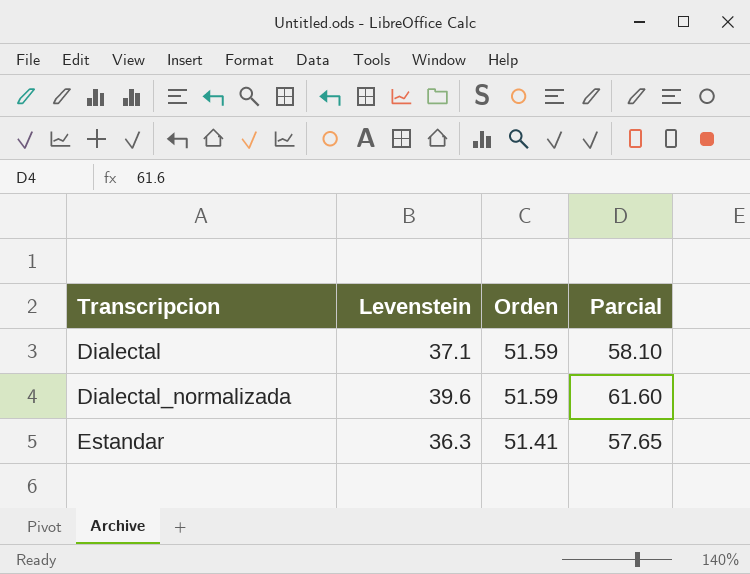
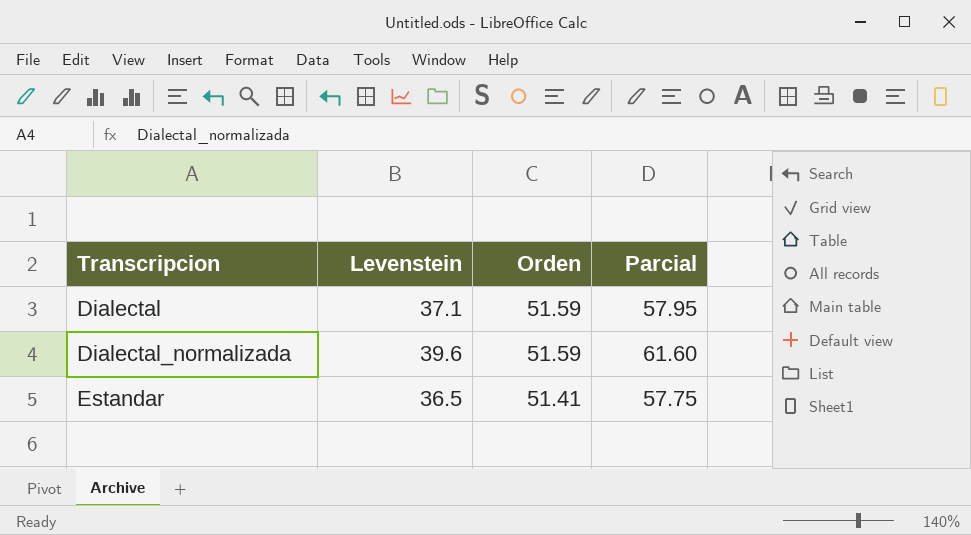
Dialectal | Parcial: 58.10 -> 57.95
Estandar | Levenstein: 36.3 -> 36.5
Estandar | Parcial: 57.65 -> 57.75

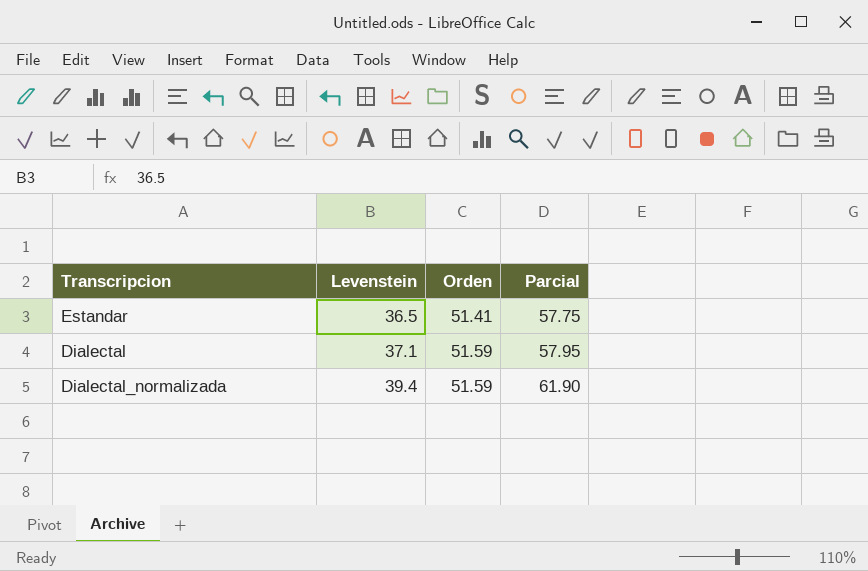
row order: Transcripcion ascending -> Levenstein ascending
Dialectal_normalizada | Levenstein: 39.6 -> 39.4
Dialectal_normalizada | Parcial: 61.60 -> 61.90

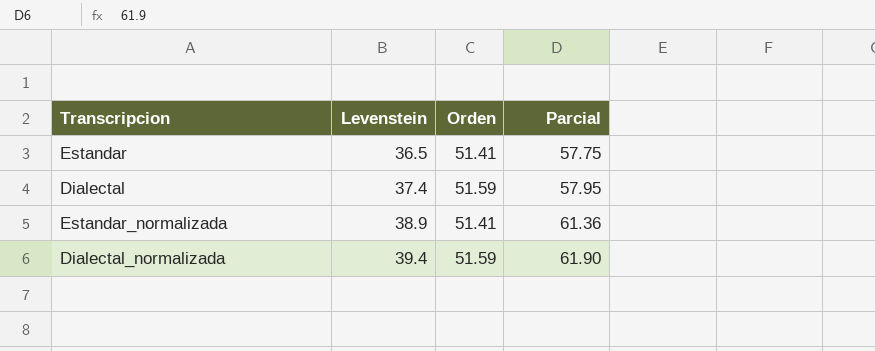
Dialectal | Levenstein: 37.1 -> 37.4
row Estandar_normalizada: none -> 38.9 | 51.41 | 61.36

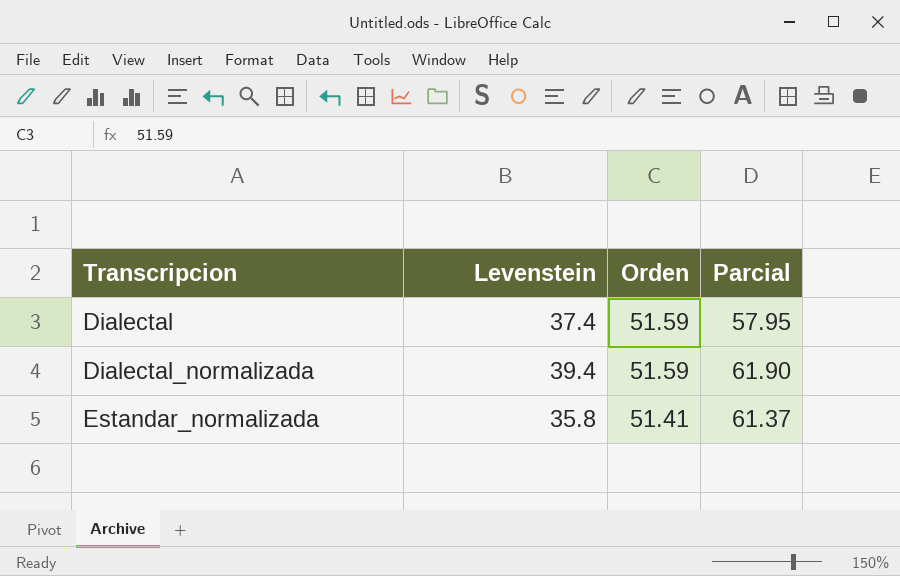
row order: Levenstein ascending -> Transcripcion ascending
row Estandar: 36.5 | 51.41 | 57.75 -> none
Estandar_normalizada | Levenstein: 38.9 -> 35.8
Estandar_normalizada | Parcial: 61.36 -> 61.37

